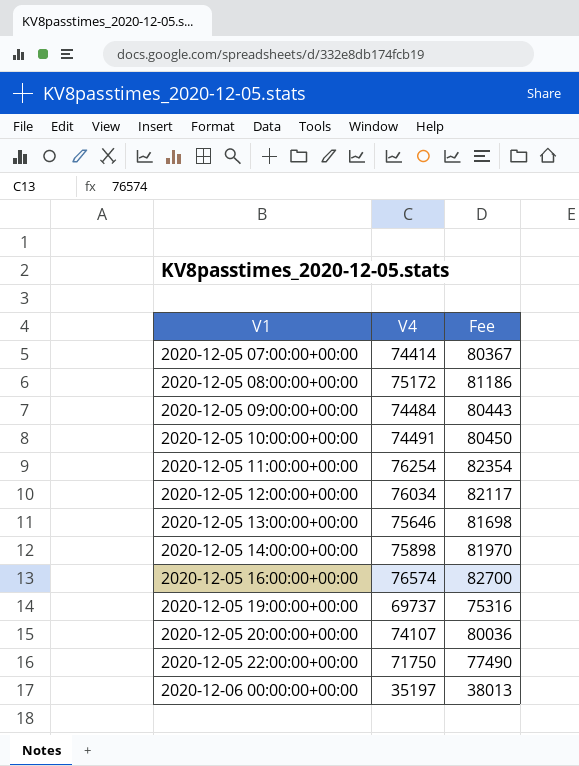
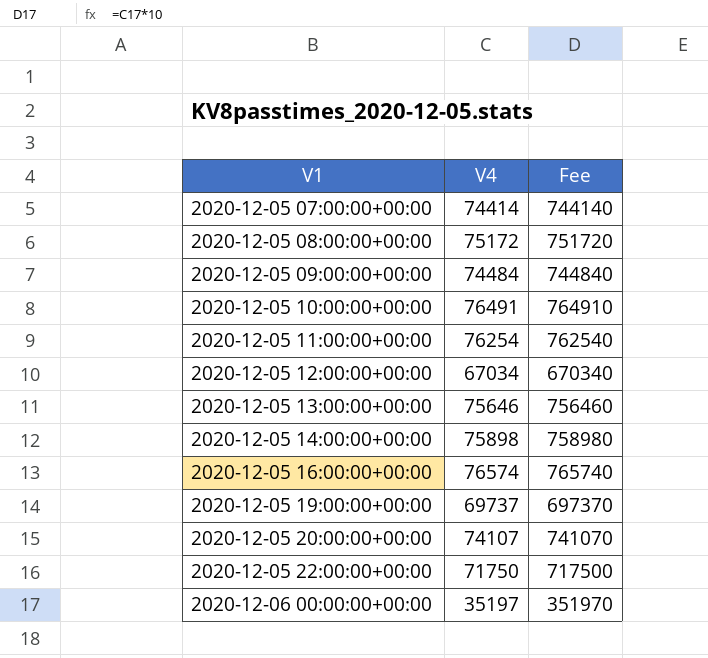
column Fee | formula: [V4] * 1.08 -> [V4] * 10
2020-12-05 10:00:00+00:00 | V4: 74491 -> 76491
2020-12-05 12:00:00+00:00 | V4: 76034 -> 67034

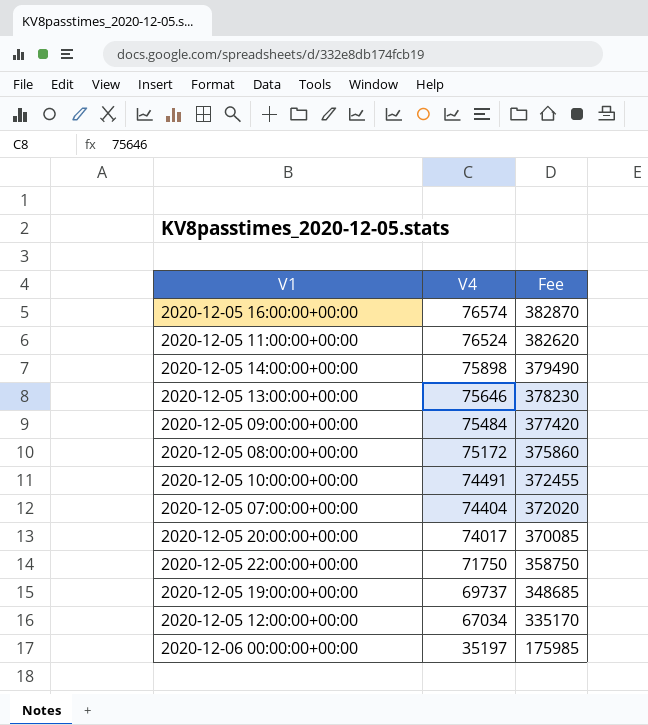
row order: V1 ascending -> V4 descending
column Fee | formula: [V4] * 10 -> [V4] * 5
2020-12-05 11:00:00+00:00 | V4: 76254 -> 76524
2020-12-05 09:00:00+00:00 | V4: 74484 -> 75484
2020-12-05 10:00:00+00:00 | V4: 76491 -> 74491
2020-12-05 07:00:00+00:00 | V4: 74414 -> 74404
2020-12-05 20:00:00+00:00 | V4: 74107 -> 74017

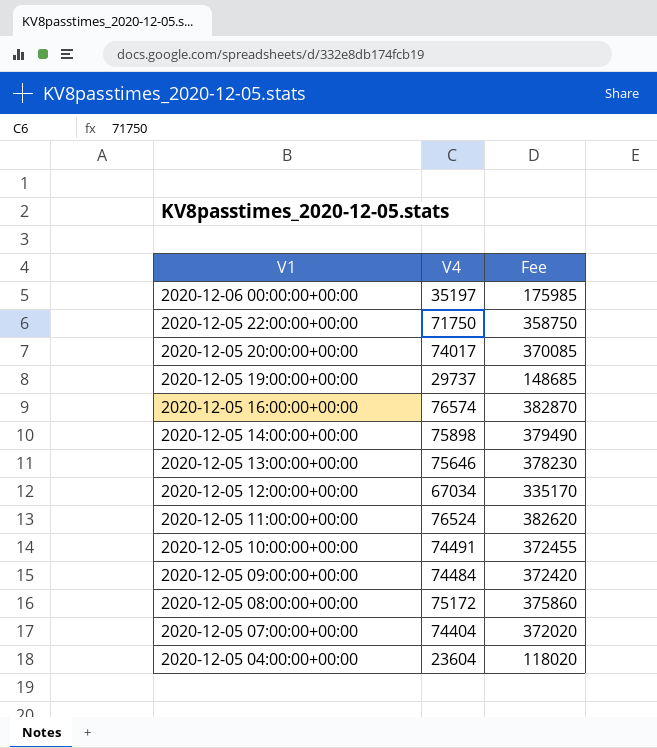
row order: V4 descending -> V1 descending
2020-12-05 19:00:00+00:00 | V4: 69737 -> 29737
2020-12-05 19:00:00+00:00 | Fee: 348685 -> 148685
2020-12-05 09:00:00+00:00 | V4: 75484 -> 74484
2020-12-05 09:00:00+00:00 | Fee: 377420 -> 372420
row 2020-12-05 04:00:00+00:00: none -> 23604 | 118020

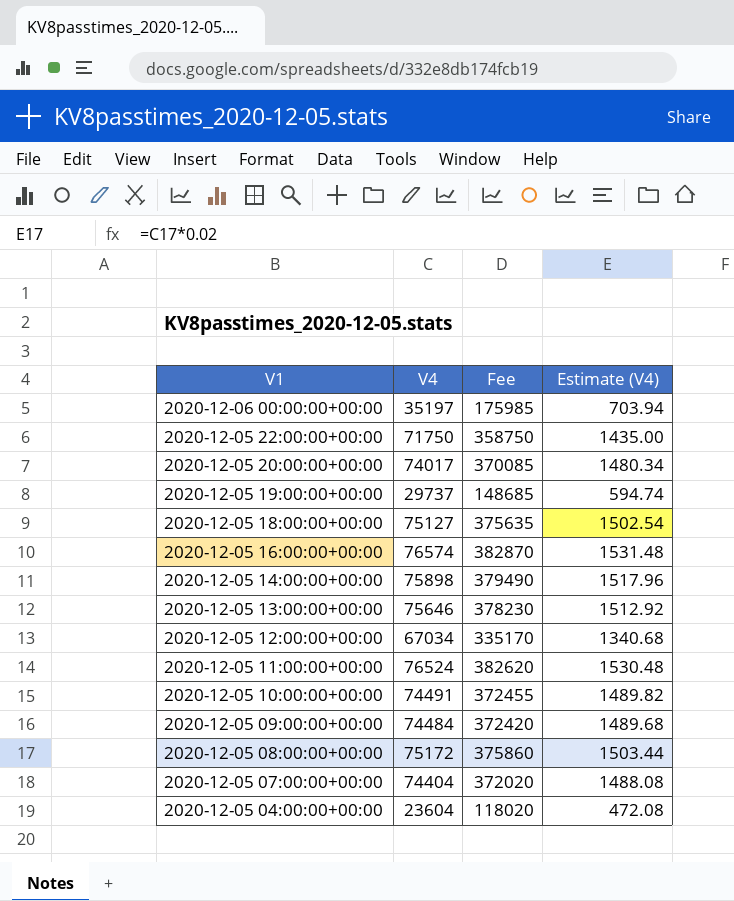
column Estimate (V4) | formula: none -> [V4] * 0.02
row 2020-12-05 18:00:00+00:00: none -> 75127 | 375635 | 1502.54

